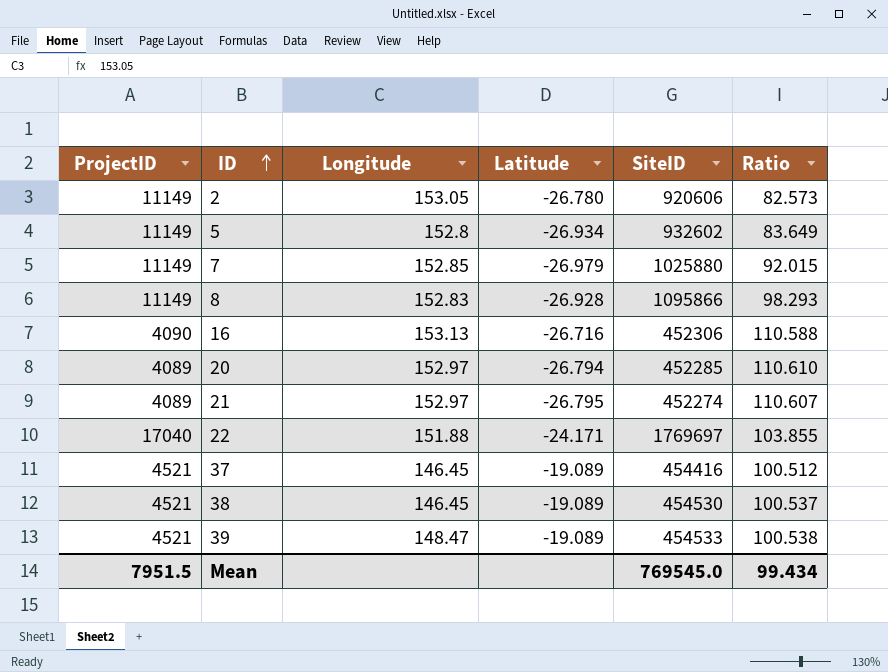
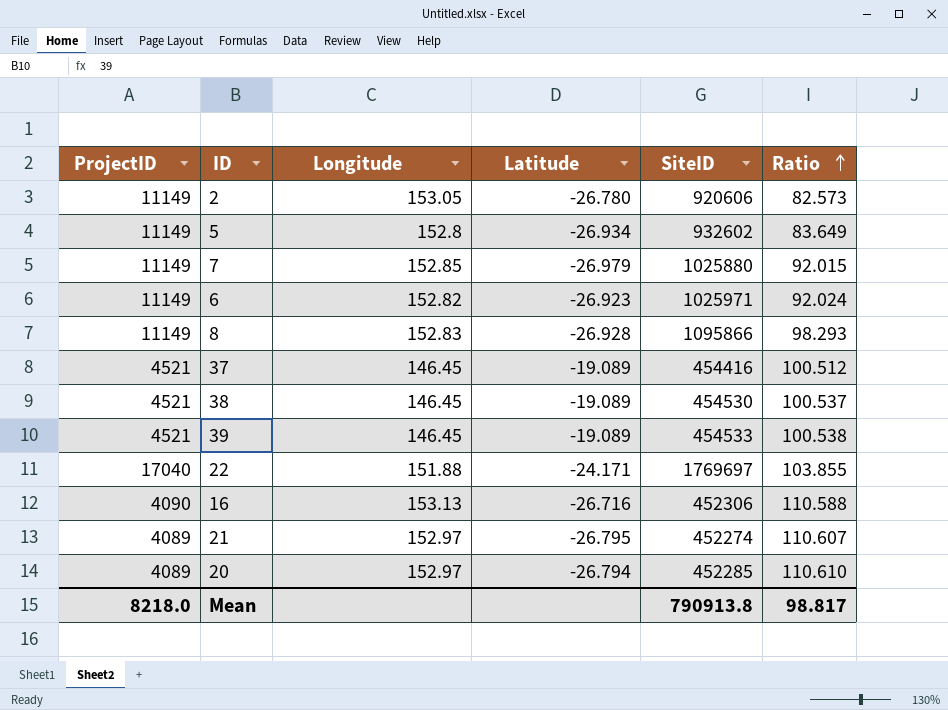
row order: ID ascending -> Ratio ascending
row 6: none -> 11149 | 152.82 | -26.923 | 1025971 | 92.024
39 | Longitude: 148.47 -> 146.45
Mean | ProjectID: 7951.5 -> 8218.0
Mean | SiteID: 769545.0 -> 790913.8
Mean | Ratio: 99.434 -> 98.817

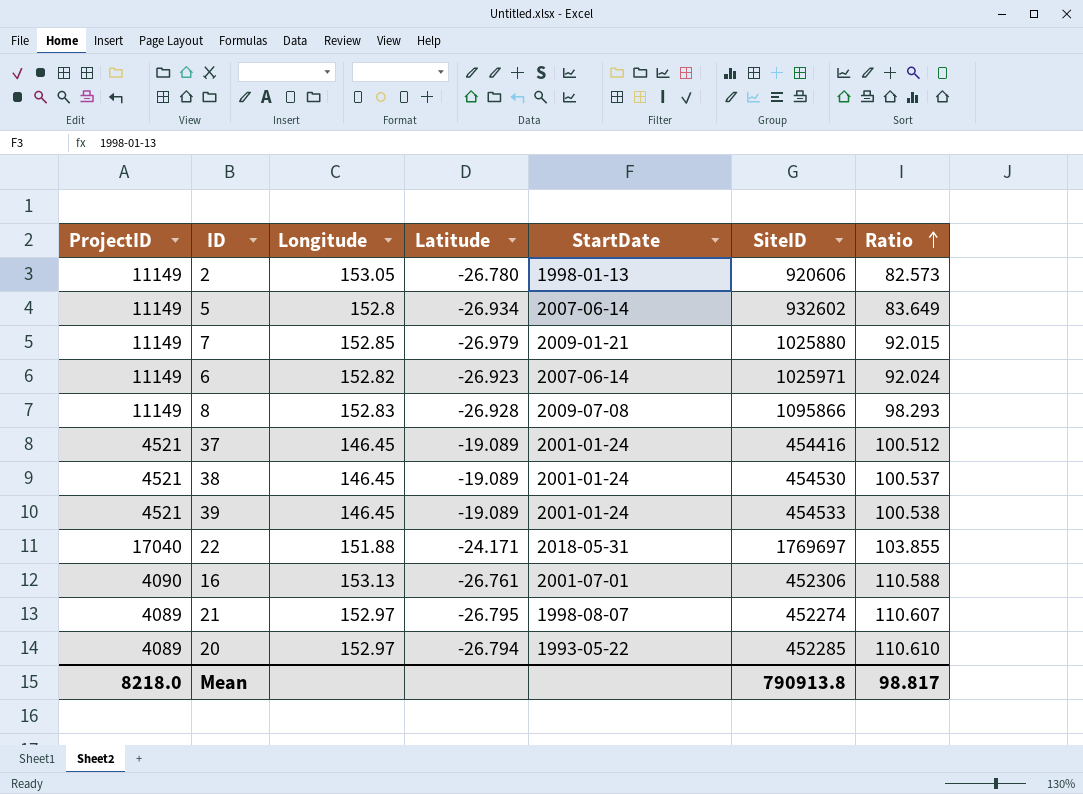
column StartDate | position: none -> 5
16 | Latitude: -26.716 -> -26.761

